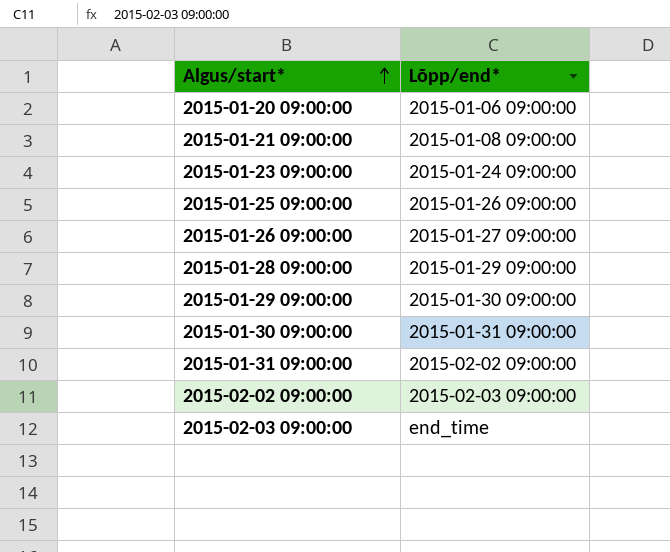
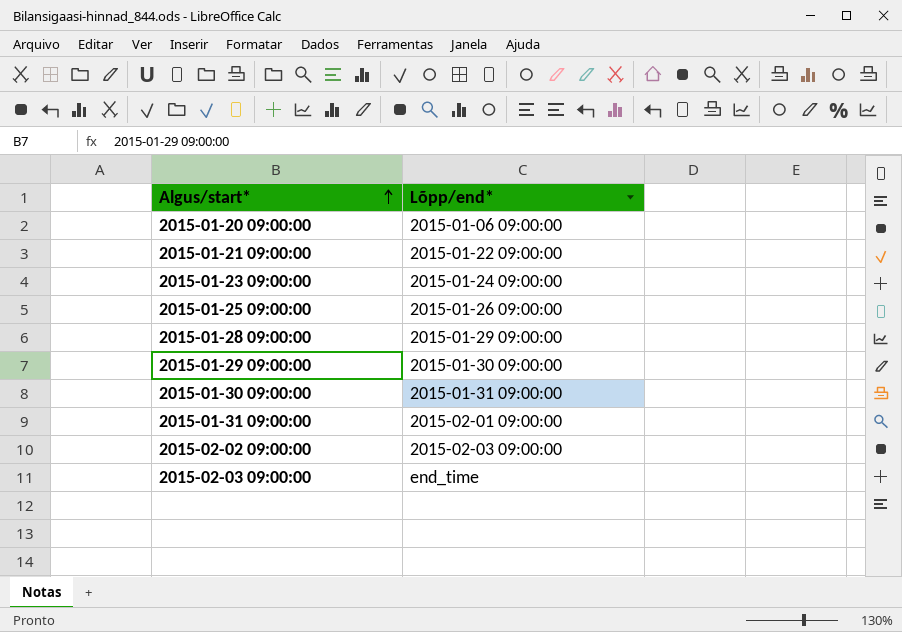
row 2015-01-26 09:00:00: 2015-01-27 09:00:00 -> none
2015-01-21 09:00:00 | Lõpp/end*: 2015-01-08 09:00:00 -> 2015-01-22 09:00:00
2015-01-31 09:00:00 | Lõpp/end*: 2015-02-02 09:00:00 -> 2015-02-01 09:00:00

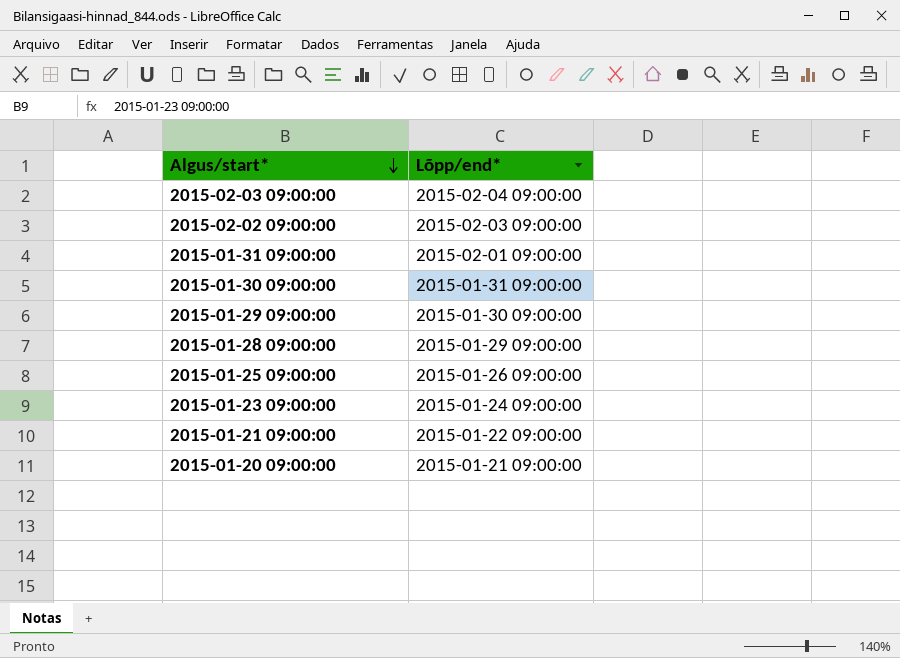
row order: Algus/start* ascending -> Algus/start* descending
2015-02-03 09:00:00 | Lõpp/end*: end_time -> 2015-02-04 09:00:00
2015-01-20 09:00:00 | Lõpp/end*: 2015-01-06 09:00:00 -> 2015-01-21 09:00:00

